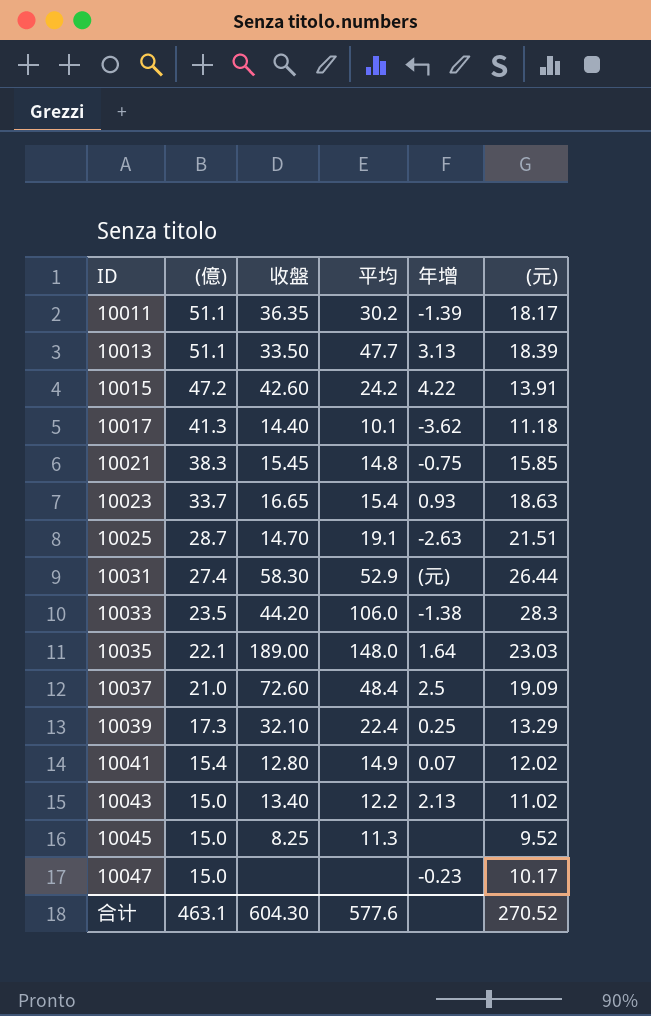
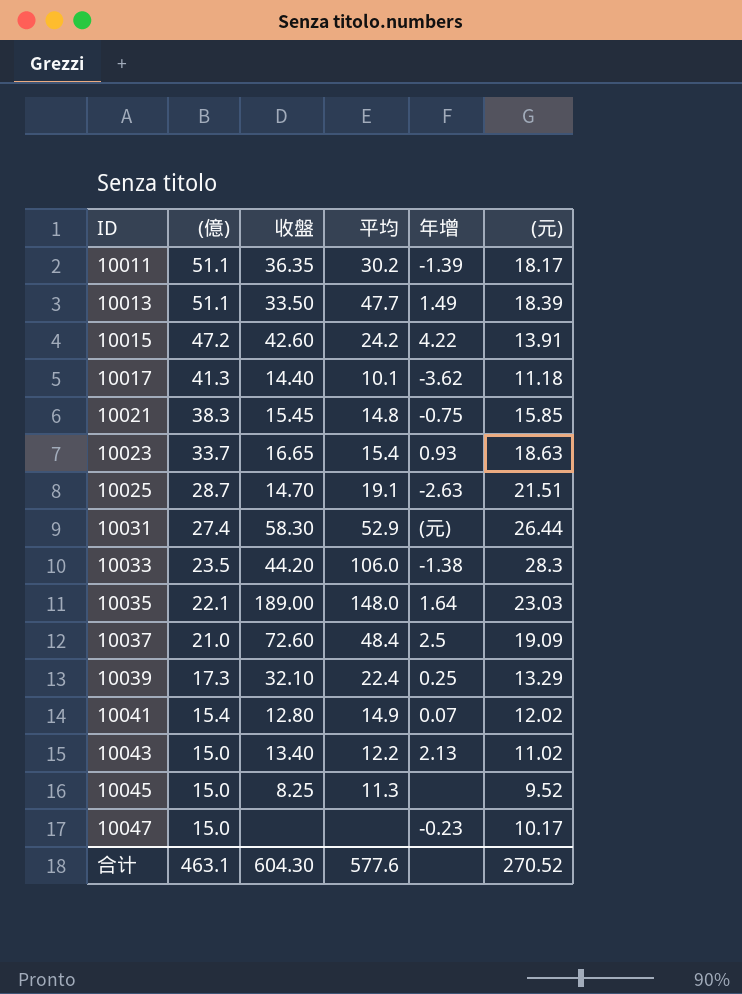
10013 | 年增: 3.13 -> 1.49

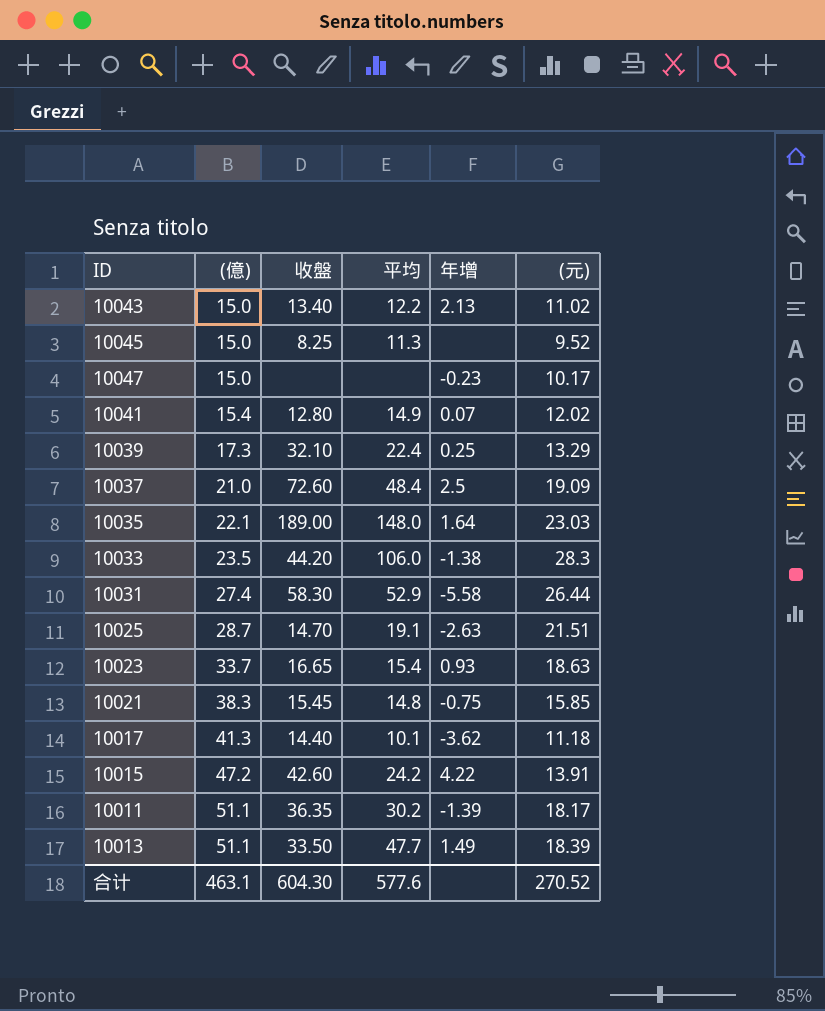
row order: ID ascending -> (億) ascending
10031 | 年增: (元) -> -5.58

